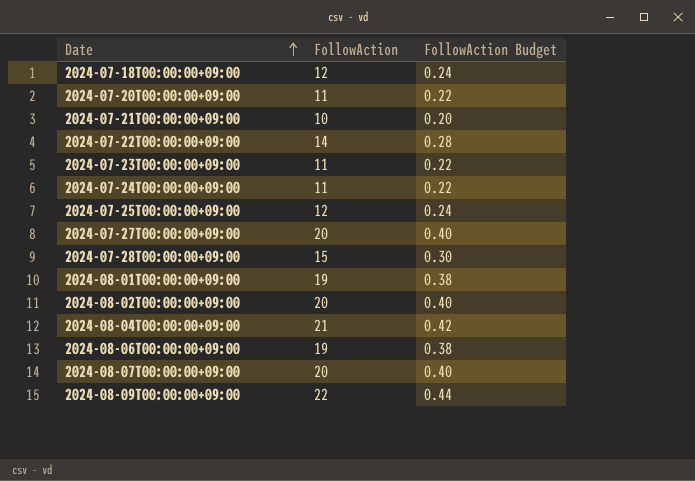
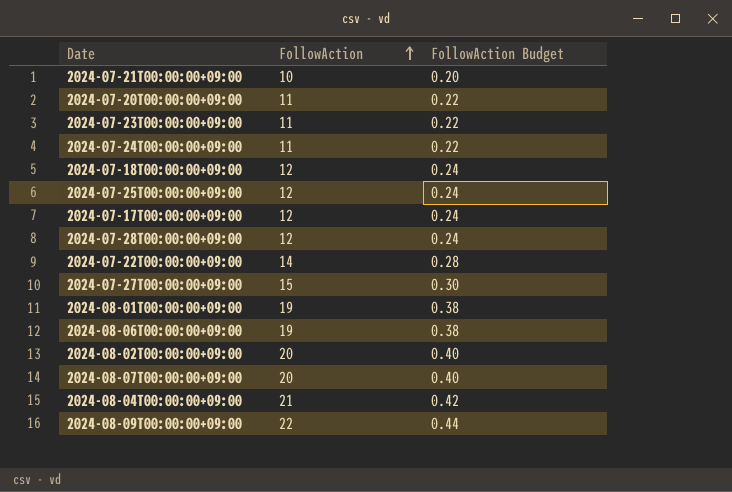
row order: Date ascending -> FollowAction ascending
row 2024-07-17T00:00:00+09:00: none -> 12 | 0.24
2024-07-28T00:00:00+09:00 | FollowAction: 15 -> 12
2024-07-28T00:00:00+09:00 | FollowAction Budget: 0.30 -> 0.24
2024-07-27T00:00:00+09:00 | FollowAction: 20 -> 15
2024-07-27T00:00:00+09:00 | FollowAction Budget: 0.40 -> 0.30

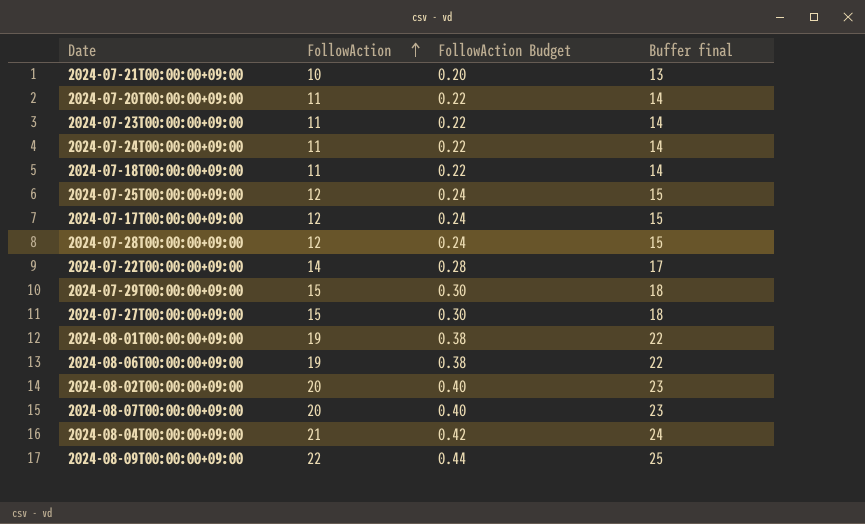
column Buffer final | formula: none -> [FollowAction] + 3
2024-07-18T00:00:00+09:00 | FollowAction: 12 -> 11
2024-07-18T00:00:00+09:00 | FollowAction Budget: 0.24 -> 0.22
row 2024-07-29T00:00:00+09:00: none -> 15 | 0.30 | 18

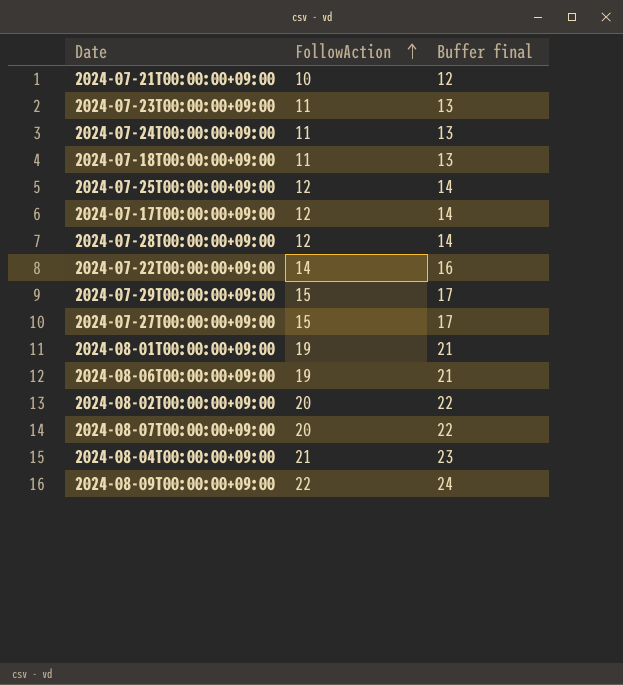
column FollowAction Budget | formula: [FollowAction] * 0.02 -> none
column Buffer final | formula: [FollowAction] + 3 -> [FollowAction] + 2
row 2024-07-20T00:00:00+09:00: 11 | 0.22 | 14 -> none

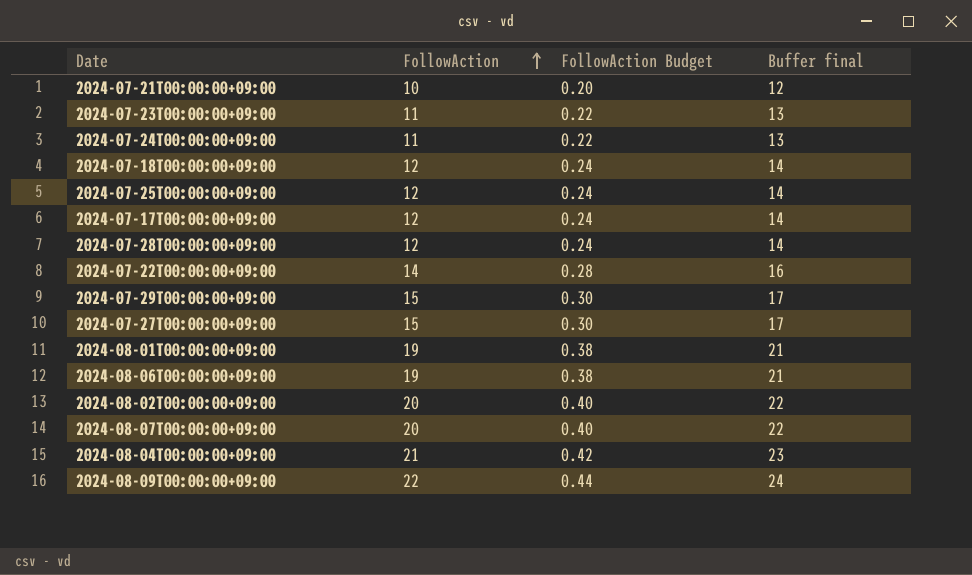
column FollowAction Budget | formula: none -> [FollowAction] * 0.02
2024-07-18T00:00:00+09:00 | FollowAction: 11 -> 12
2024-07-18T00:00:00+09:00 | Buffer final: 13 -> 14

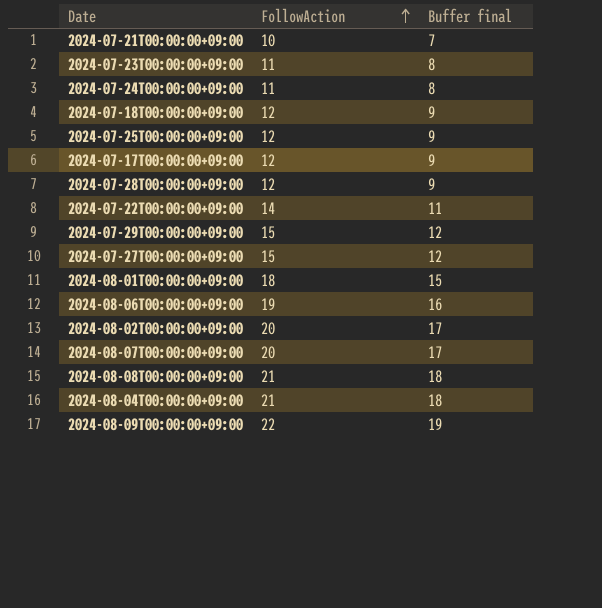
column FollowAction Budget | formula: [FollowAction] * 0.02 -> none
column Buffer final | formula: [FollowAction] + 2 -> [FollowAction] - 3
2024-08-01T00:00:00+09:00 | FollowAction: 19 -> 18
row 2024-08-08T00:00:00+09:00: none -> 21 | 18

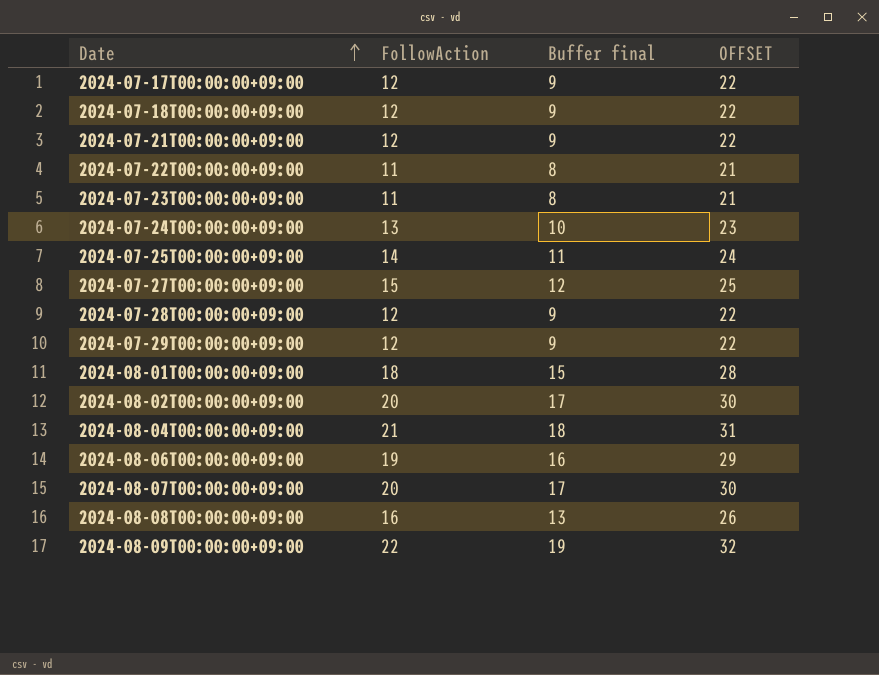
row order: FollowAction ascending -> Date ascending
column OFFSET | formula: none -> [FollowAction] + 10
2024-07-21T00:00:00+09:00 | FollowAction: 10 -> 12
2024-07-21T00:00:00+09:00 | Buffer final: 7 -> 9
2024-07-22T00:00:00+09:00 | FollowAction: 14 -> 11
2024-07-22T00:00:00+09:00 | Buffer final: 11 -> 8
2024-07-24T00:00:00+09:00 | FollowAction: 11 -> 13
2024-07-24T00:00:00+09:00 | Buffer final: 8 -> 10
2024-07-25T00:00:00+09:00 | FollowAction: 12 -> 14
2024-07-25T00:00:00+09:00 | Buffer final: 9 -> 11
2024-07-29T00:00:00+09:00 | FollowAction: 15 -> 12
2024-07-29T00:00:00+09:00 | Buffer final: 12 -> 9
2024-08-08T00:00:00+09:00 | FollowAction: 21 -> 16
2024-08-08T00:00:00+09:00 | Buffer final: 18 -> 13

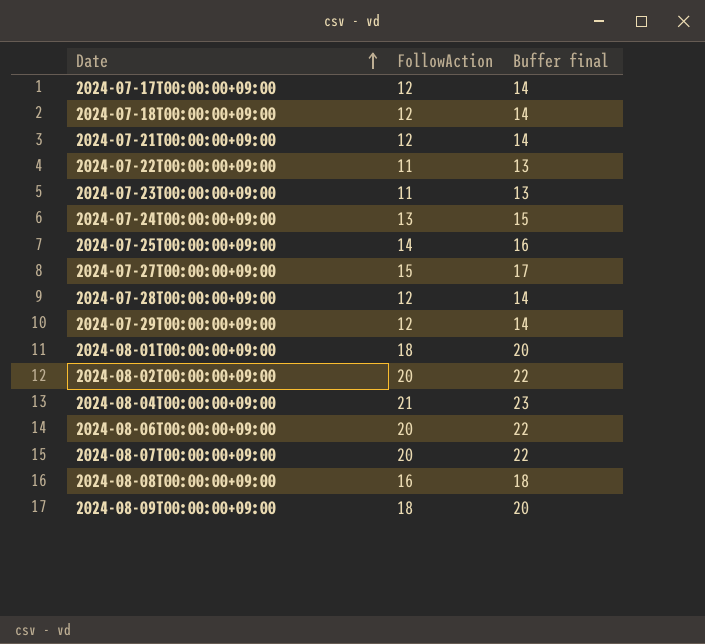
column OFFSET | formula: [FollowAction] + 10 -> none
column Buffer final | formula: [FollowAction] - 3 -> [FollowAction] + 2
2024-08-06T00:00:00+09:00 | FollowAction: 19 -> 20
2024-08-09T00:00:00+09:00 | FollowAction: 22 -> 18

